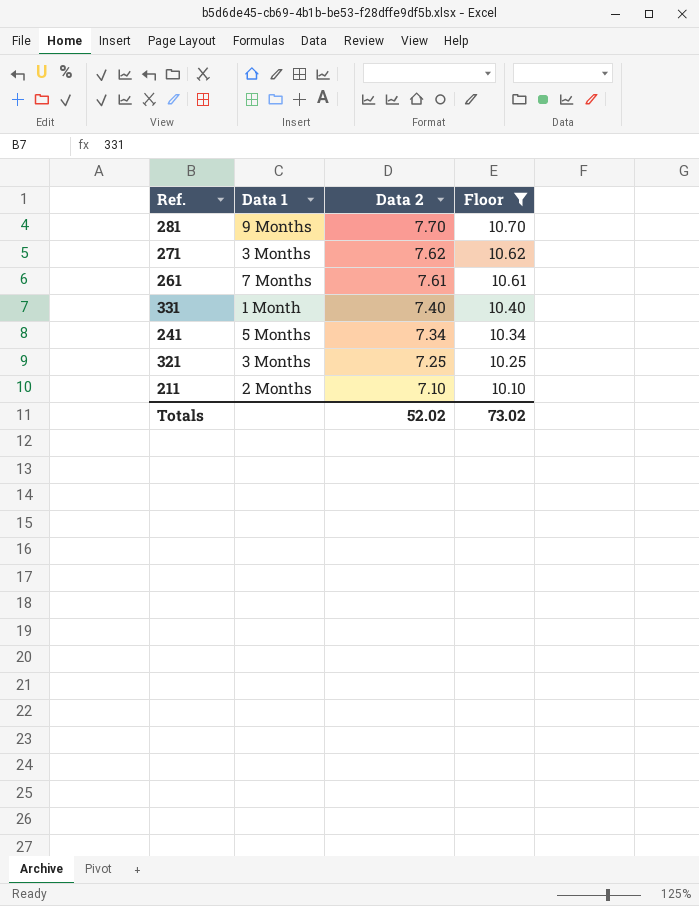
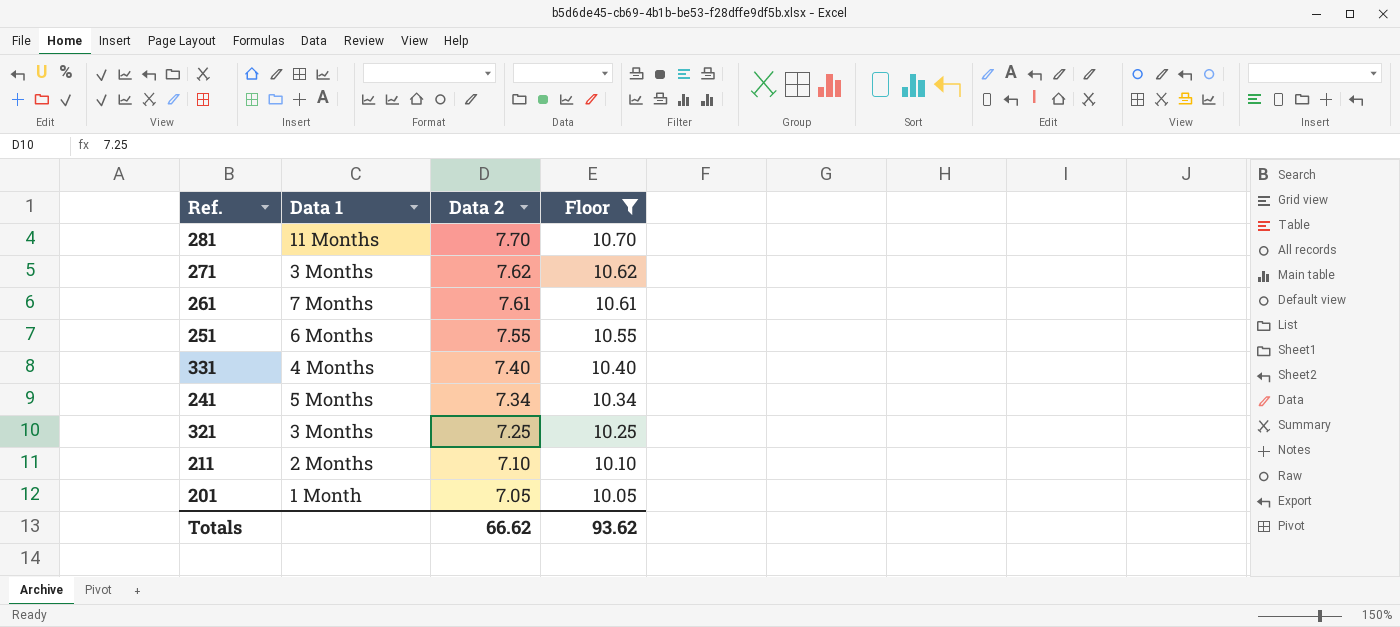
281 | Data 1: 9 Months -> 11 Months
row 251: none -> 6 Months | 7.55 | 10.55
331 | Data 1: 1 Month -> 4 Months
row 201: none -> 1 Month | 7.05 | 10.05
Totals | Data 2: 52.02 -> 66.62
Totals | Floor: 73.02 -> 93.62

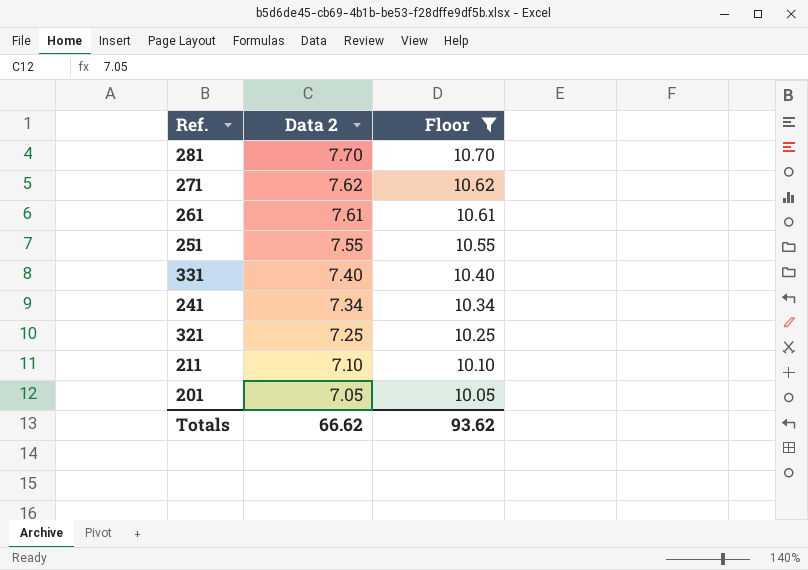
column Data 1 | position: 2 -> none

